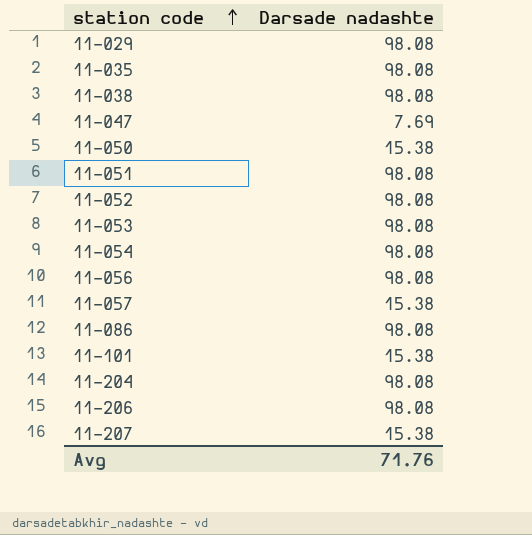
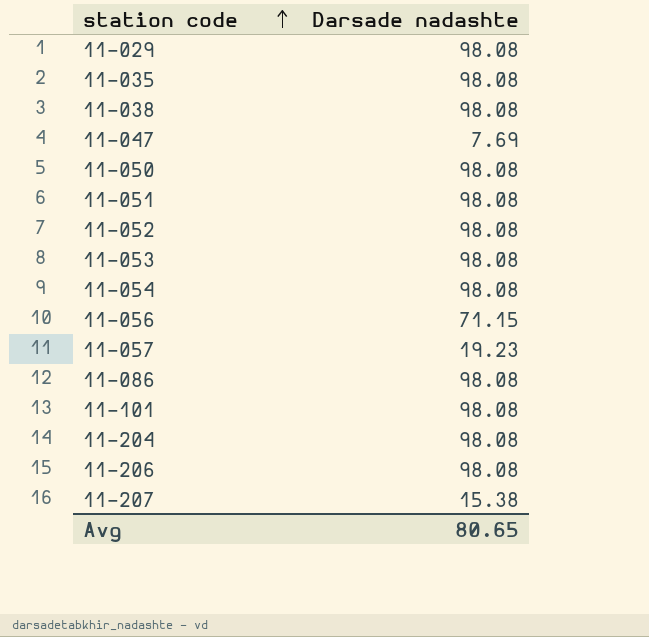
11-050 | Darsade nadashte: 15.38 -> 98.08
11-056 | Darsade nadashte: 98.08 -> 71.15
11-057 | Darsade nadashte: 15.38 -> 19.23
11-101 | Darsade nadashte: 15.38 -> 98.08
Avg | Darsade nadashte: 71.76 -> 80.65

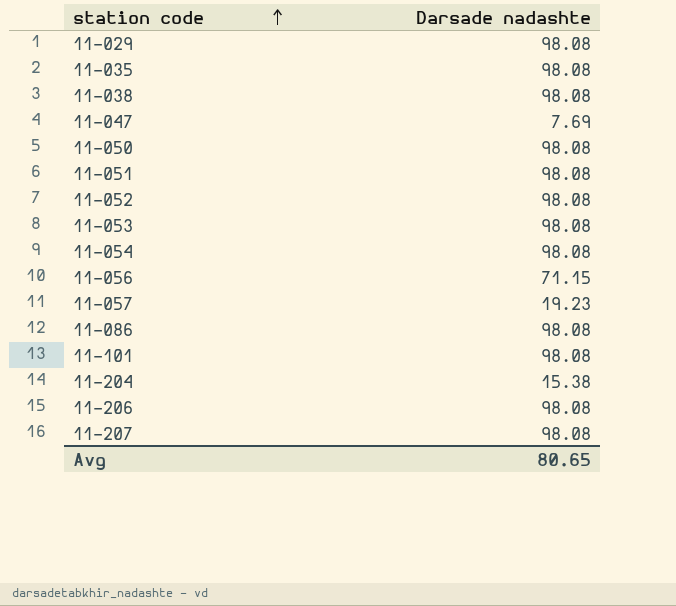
11-204 | Darsade nadashte: 98.08 -> 15.38
11-207 | Darsade nadashte: 15.38 -> 98.08

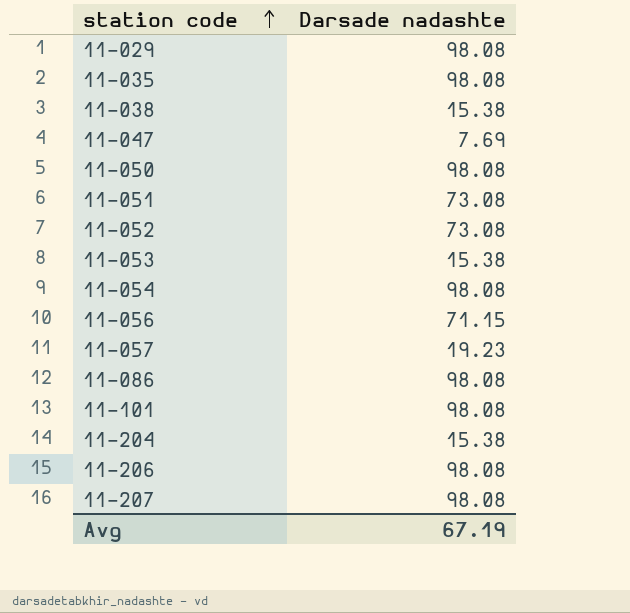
11-038 | Darsade nadashte: 98.08 -> 15.38
11-051 | Darsade nadashte: 98.08 -> 73.08
11-052 | Darsade nadashte: 98.08 -> 73.08
11-053 | Darsade nadashte: 98.08 -> 15.38
Avg | Darsade nadashte: 80.65 -> 67.19

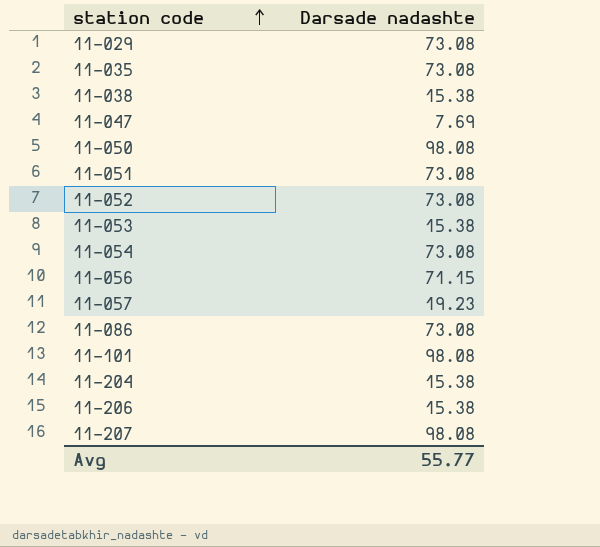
11-029 | Darsade nadashte: 98.08 -> 73.08
11-035 | Darsade nadashte: 98.08 -> 73.08
11-054 | Darsade nadashte: 98.08 -> 73.08
11-086 | Darsade nadashte: 98.08 -> 73.08
11-206 | Darsade nadashte: 98.08 -> 15.38
Avg | Darsade nadashte: 67.19 -> 55.77

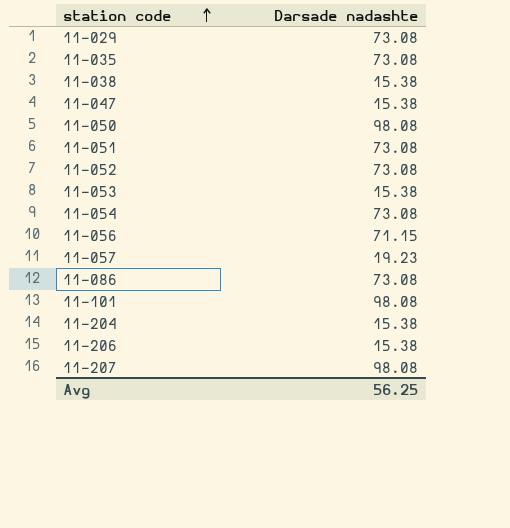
11-047 | Darsade nadashte: 7.69 -> 15.38
Avg | Darsade nadashte: 55.77 -> 56.25

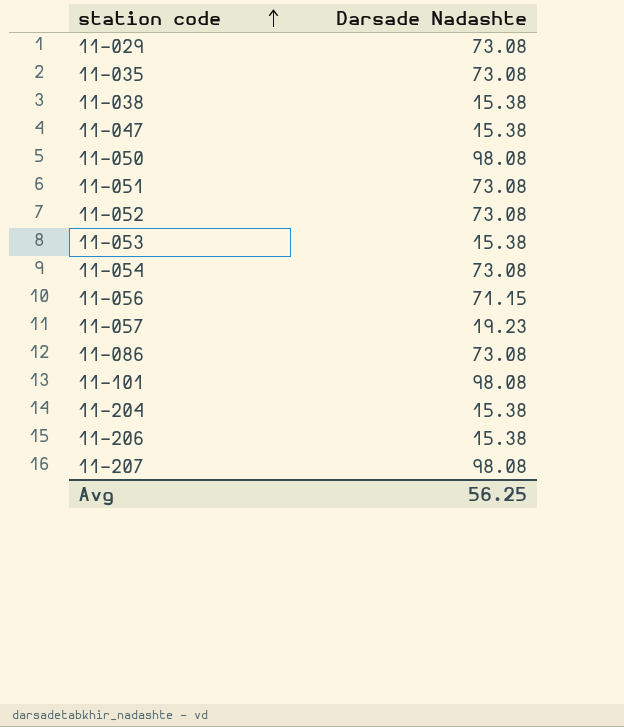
column name: Darsade nadashte -> Darsade Nadashte

